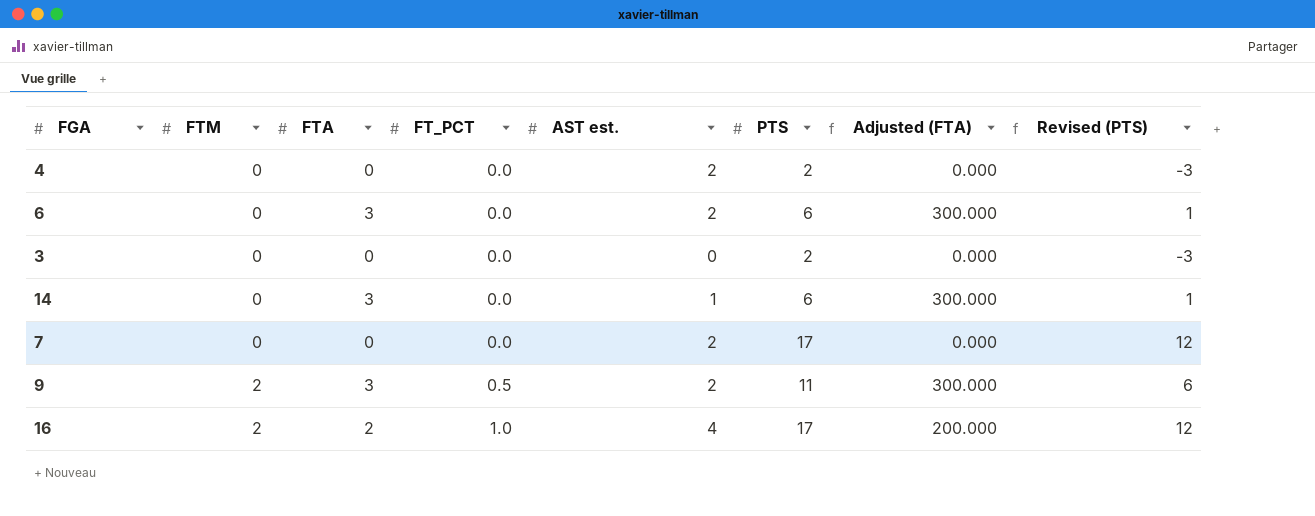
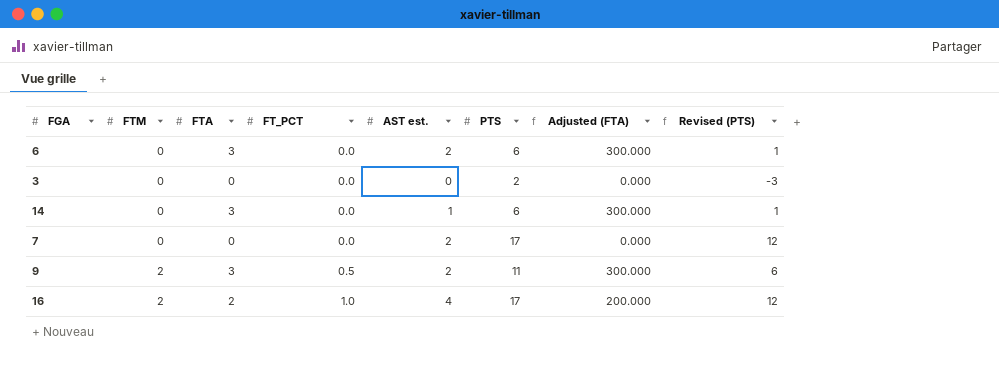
row 4: 0 | 0 | 0.0 | 2 | 2 | 0.000 | -3 -> none

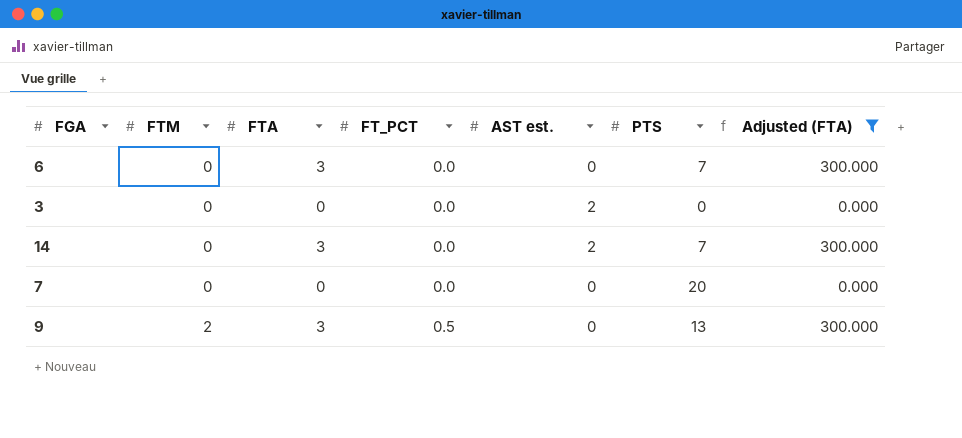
filter: none -> Adjusted (FTA) != 200.000
column Revised (PTS) | formula: [PTS] - 5 -> none
6 | AST est.: 2 -> 0
6 | PTS: 6 -> 7
3 | AST est.: 0 -> 2
3 | PTS: 2 -> 0
14 | AST est.: 1 -> 2
14 | PTS: 6 -> 7
7 | AST est.: 2 -> 0
7 | PTS: 17 -> 20
9 | AST est.: 2 -> 0
9 | PTS: 11 -> 13

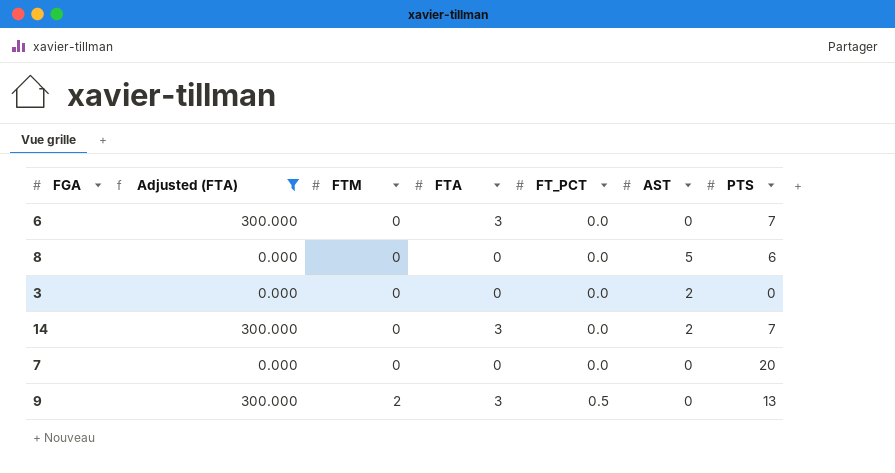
column Adjusted (FTA) | position: 7 -> 2
column name: AST est. -> AST
row 8: none -> 0.000 | 0 | 0 | 0.0 | 5 | 6

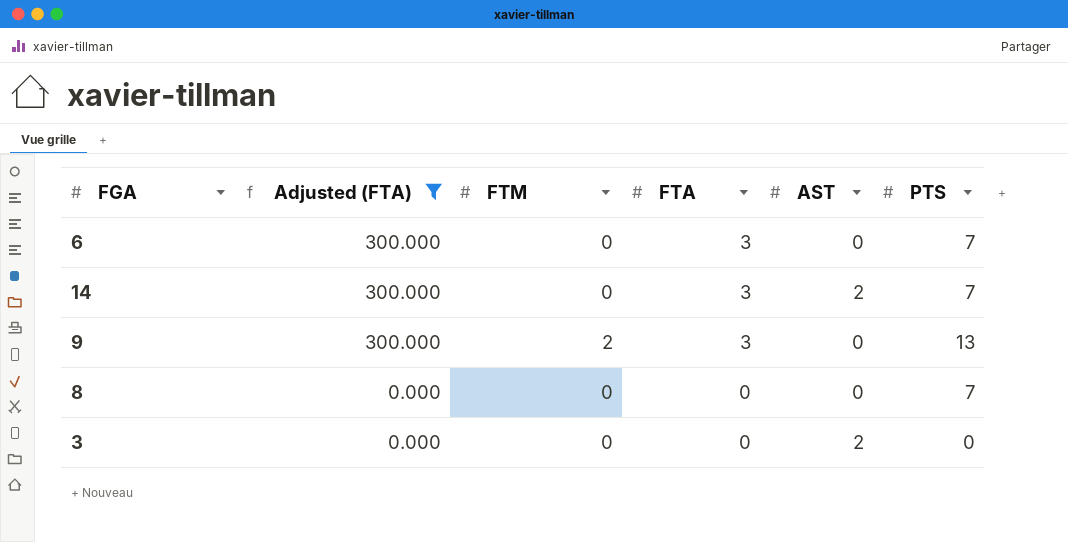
row order: FTM ascending -> Adjusted (FTA) descending
column FT_PCT | position: 5 -> none
row 7: 0.000 | 0 | 0 | 0.0 | 0 | 20 -> none
8 | AST: 5 -> 0
8 | PTS: 6 -> 7

